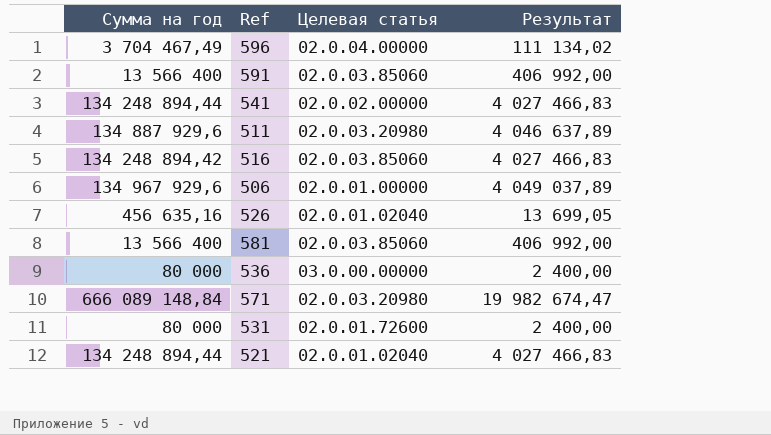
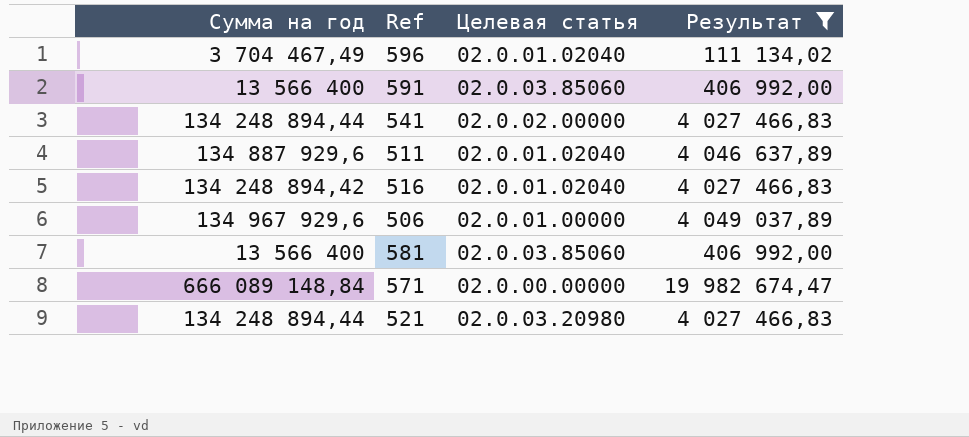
filter: none -> Результат >= 111 134,02
596 | Целевая статья: 02.0.04.00000 -> 02.0.01.02040
511 | Целевая статья: 02.0.03.20980 -> 02.0.01.02040
516 | Целевая статья: 02.0.03.85060 -> 02.0.01.02040
571 | Целевая статья: 02.0.03.20980 -> 02.0.00.00000
521 | Целевая статья: 02.0.01.02040 -> 02.0.03.20980

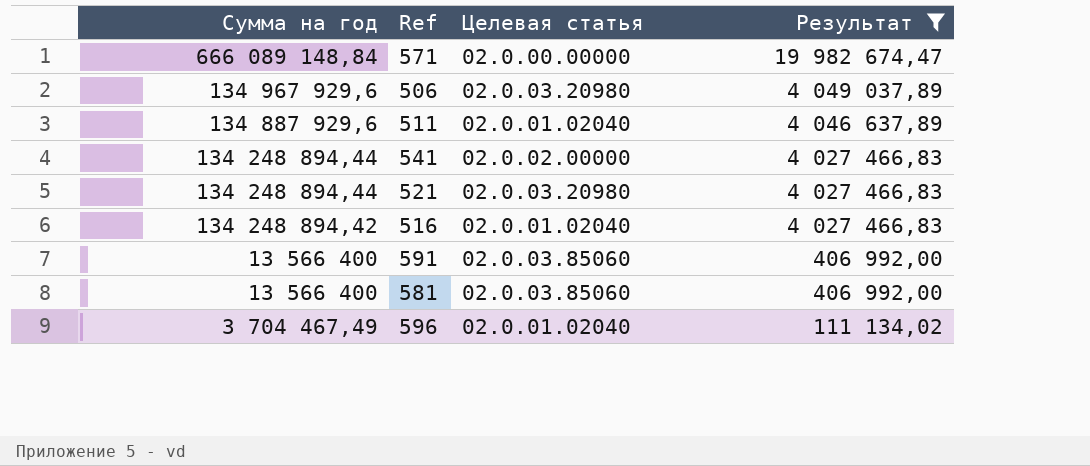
row order: none -> Сумма на год descending
506 | Целевая статья: 02.0.01.00000 -> 02.0.03.20980

